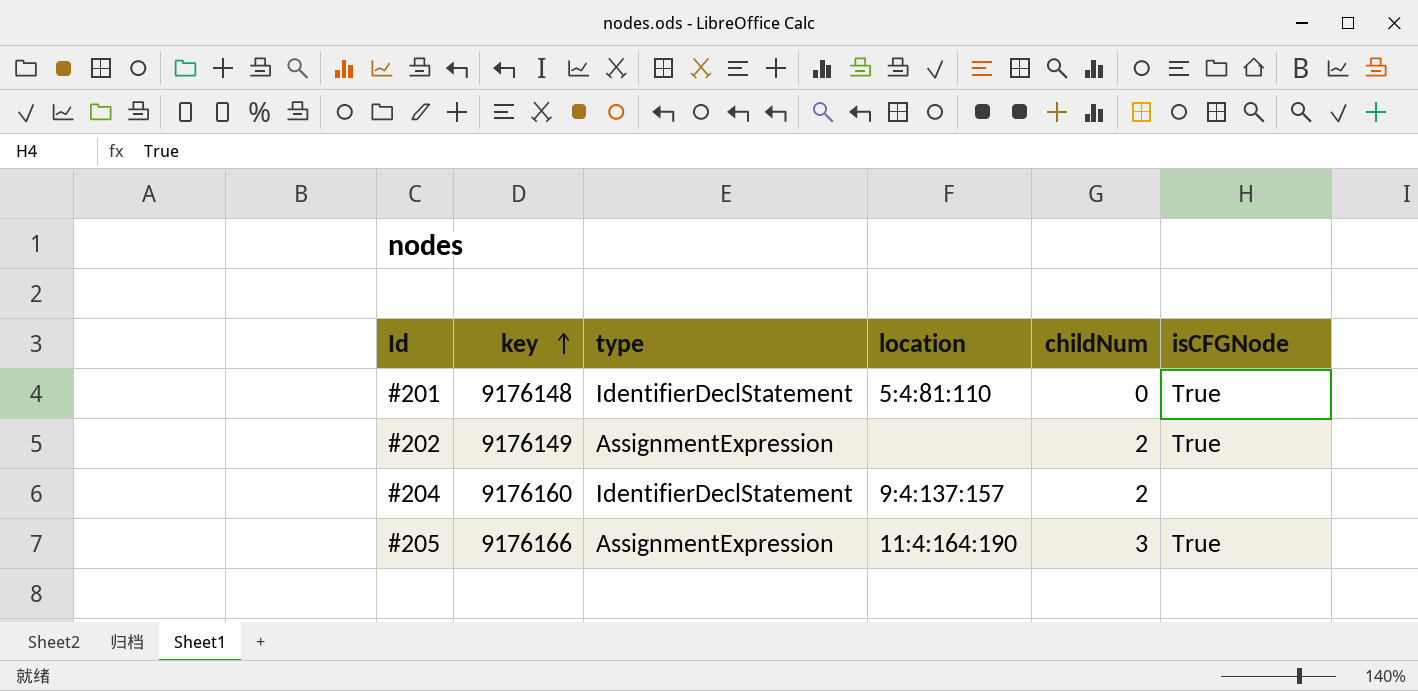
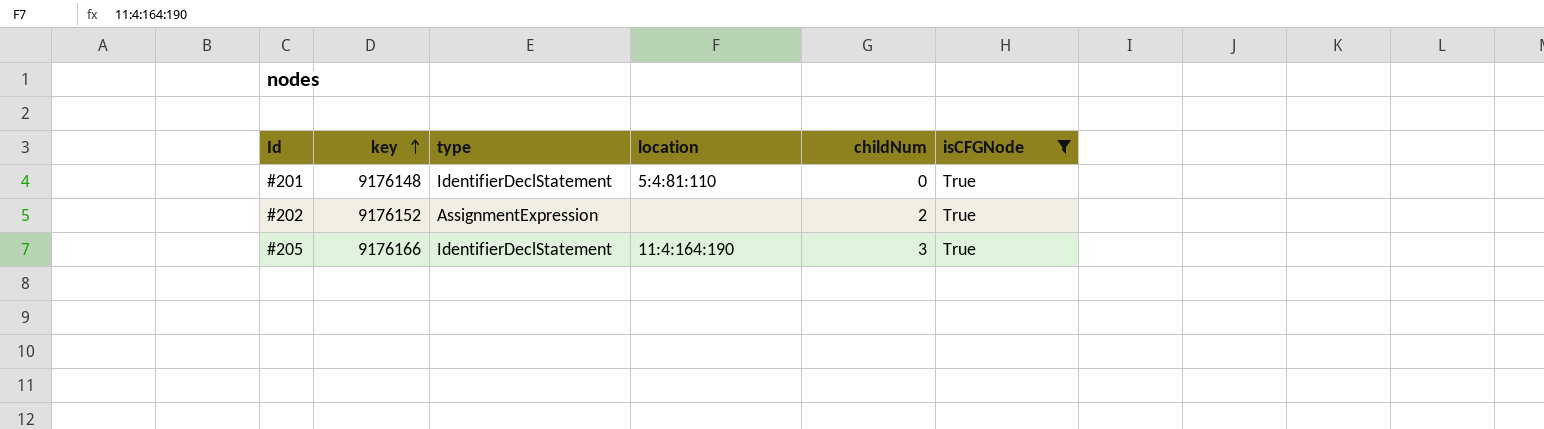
filter: none -> isCFGNode = True
#202 | key: 9176149 -> 9176152
#205 | type: AssignmentExpression -> IdentifierDeclStatement

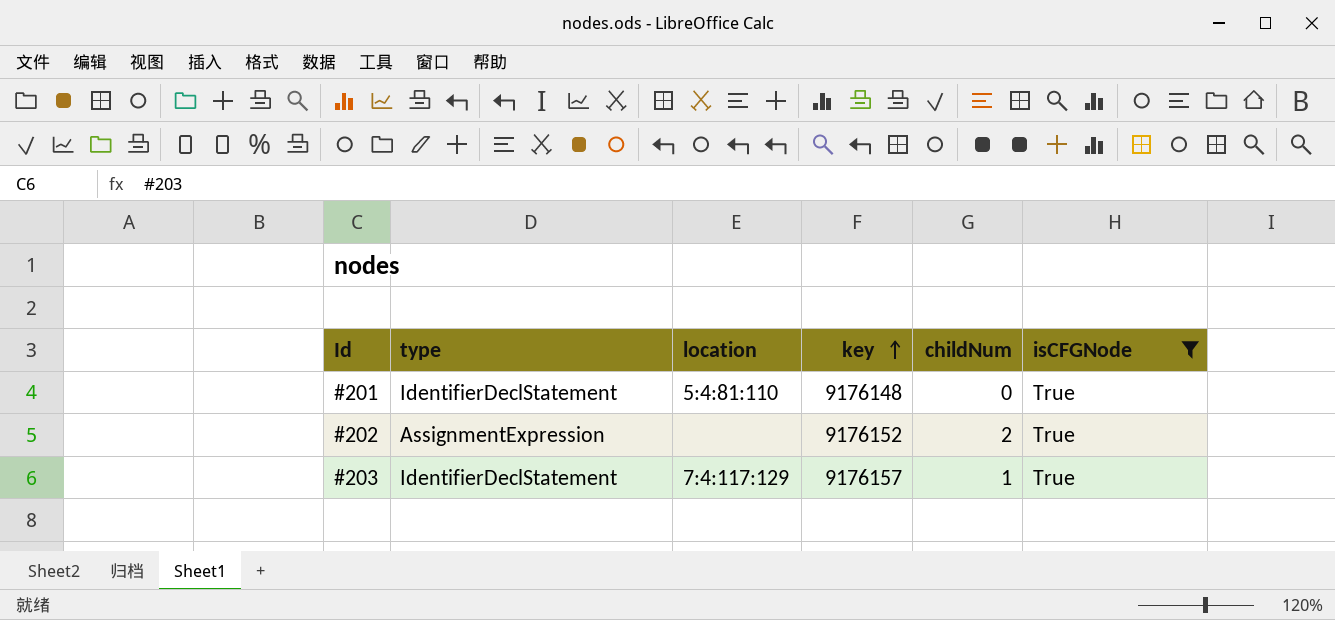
column key | position: 2 -> 4
row #205: 9176166 | IdentifierDeclStatement | 11:4:164:190 | 3 | True -> none
row #203: none -> IdentifierDeclStatement | 7:4:117:129 | 9176157 | 1 | True

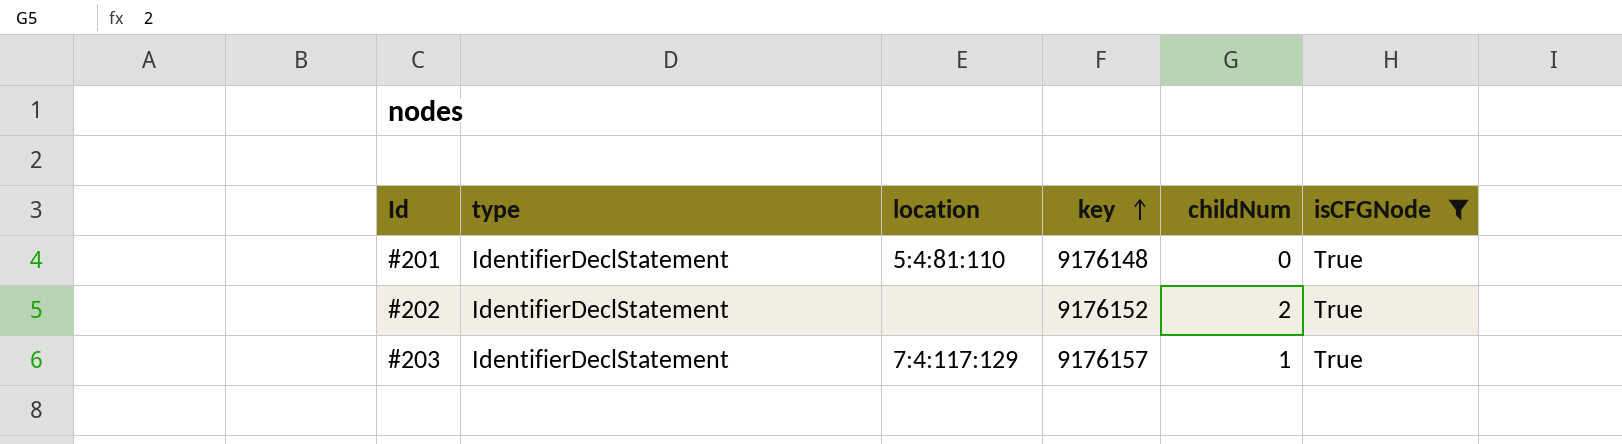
#202 | type: AssignmentExpression -> IdentifierDeclStatement

